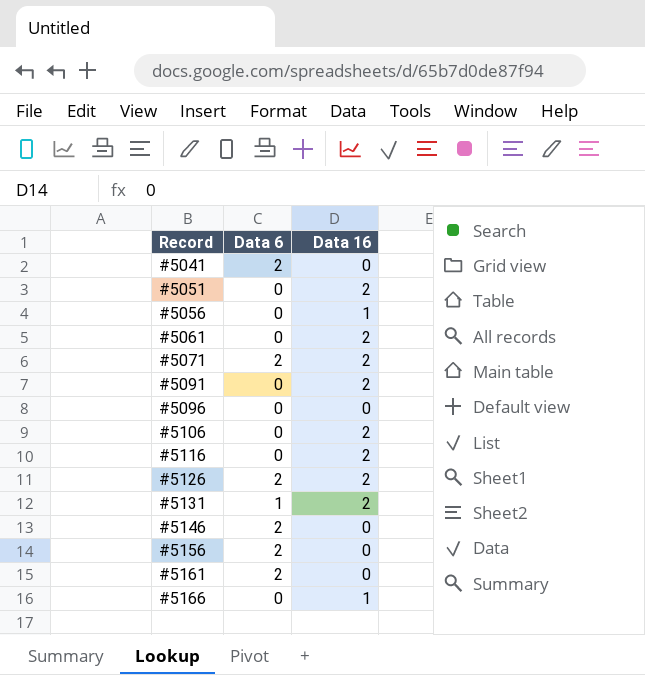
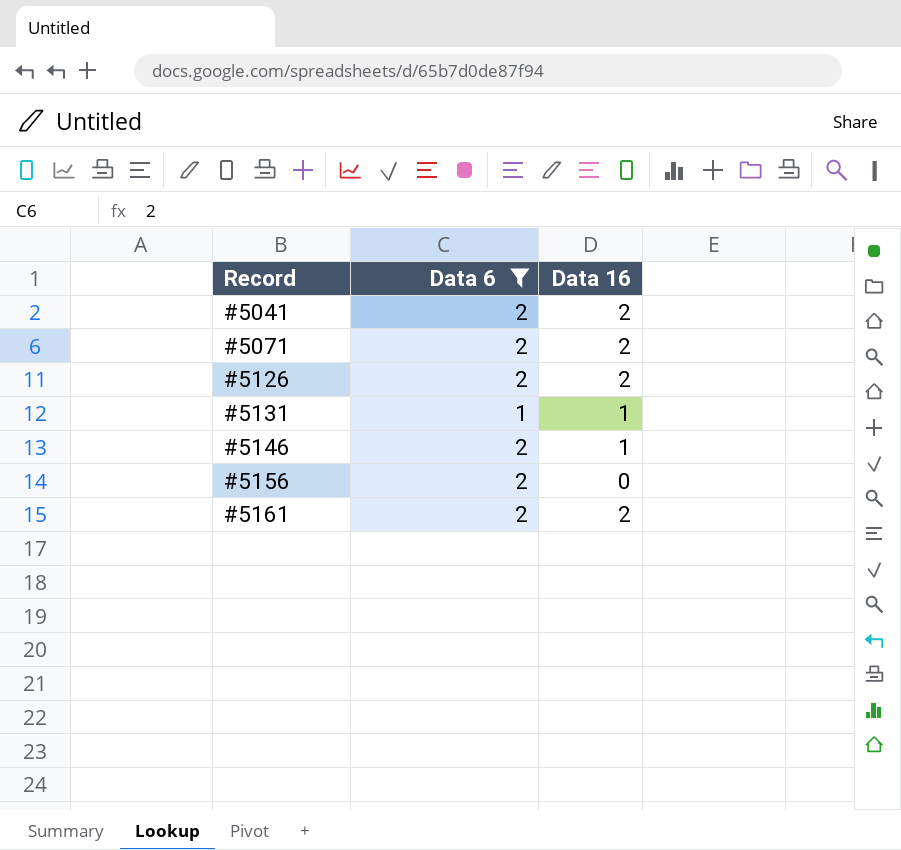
filter: none -> Data 6 != 0
#5041 | Data 16: 0 -> 2
#5131 | Data 16: 2 -> 1
#5146 | Data 16: 0 -> 1
#5161 | Data 16: 0 -> 2

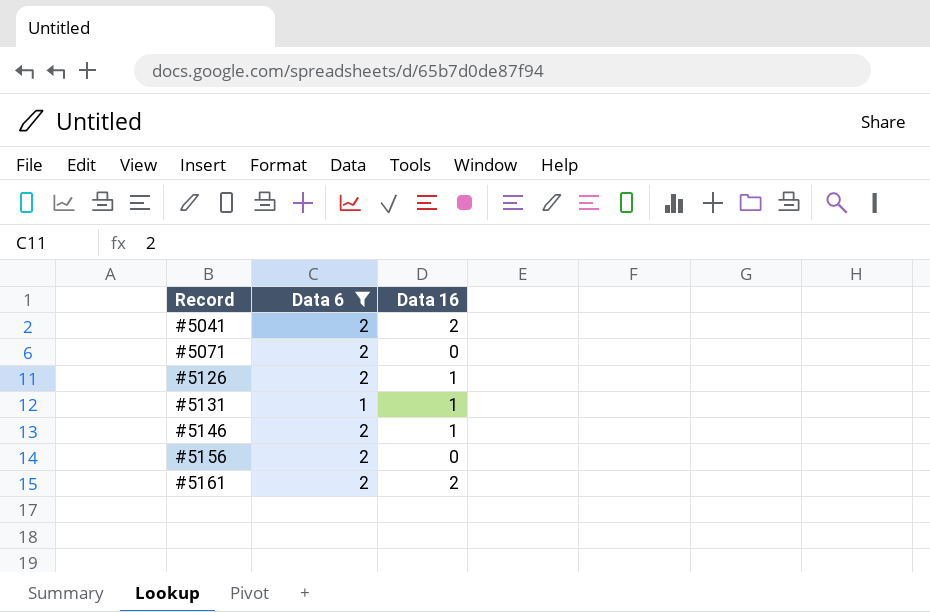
#5071 | Data 16: 2 -> 0
#5126 | Data 16: 2 -> 1

